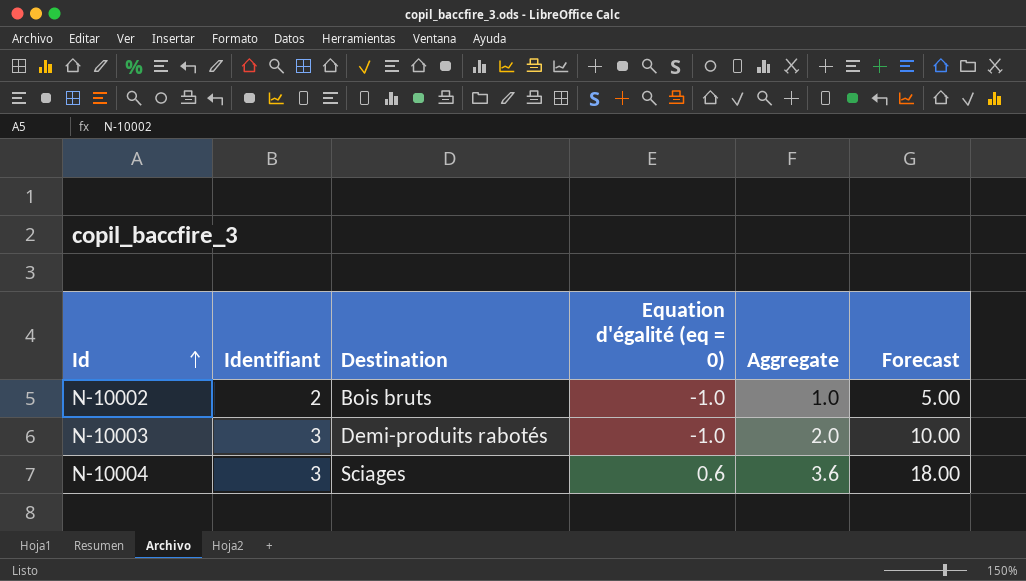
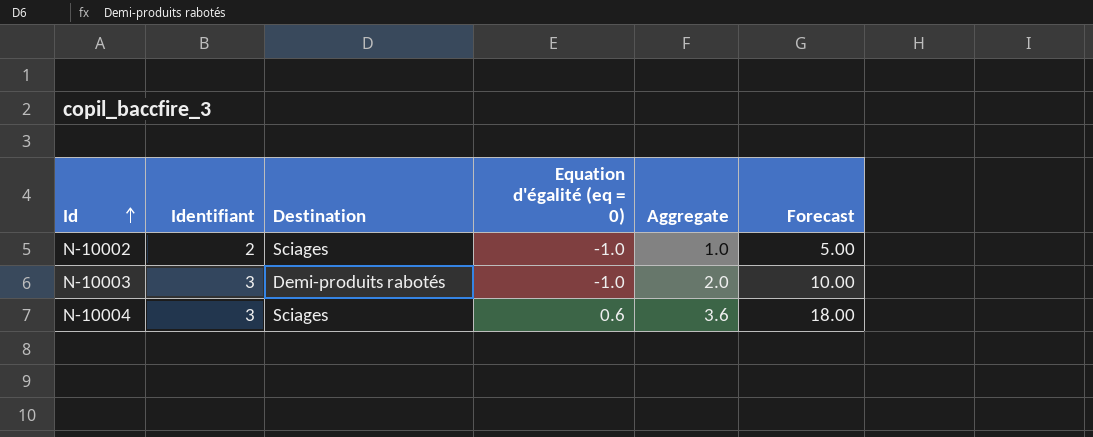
N-10002 | Destination: Bois bruts -> Sciages

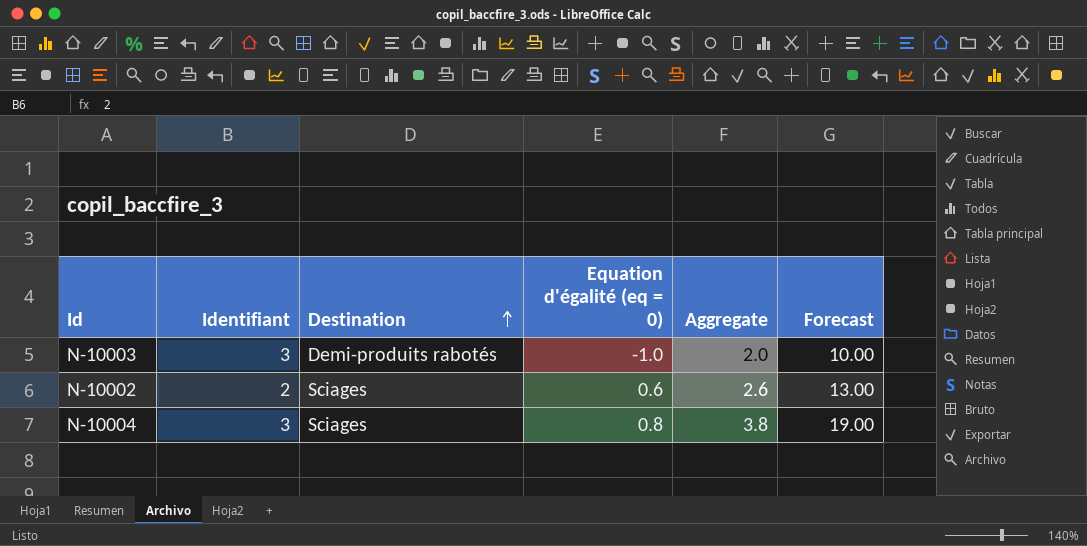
row order: Id ascending -> Destination ascending
N-10002 | Equation d'égalité (eq = 0): -1.0 -> 0.6
N-10002 | Aggregate: 1.0 -> 2.6
N-10002 | Forecast: 5.00 -> 13.00
N-10004 | Equation d'égalité (eq = 0): 0.6 -> 0.8
N-10004 | Aggregate: 3.6 -> 3.8
N-10004 | Forecast: 18.00 -> 19.00

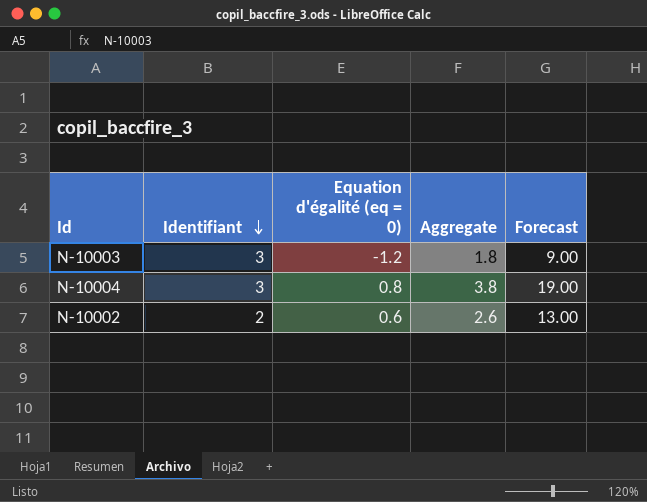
row order: Destination ascending -> Identifiant descending
column Destination | position: 3 -> none
N-10003 | Equation d'égalité (eq = 0): -1.0 -> -1.2
N-10003 | Aggregate: 2.0 -> 1.8
N-10003 | Forecast: 10.00 -> 9.00

